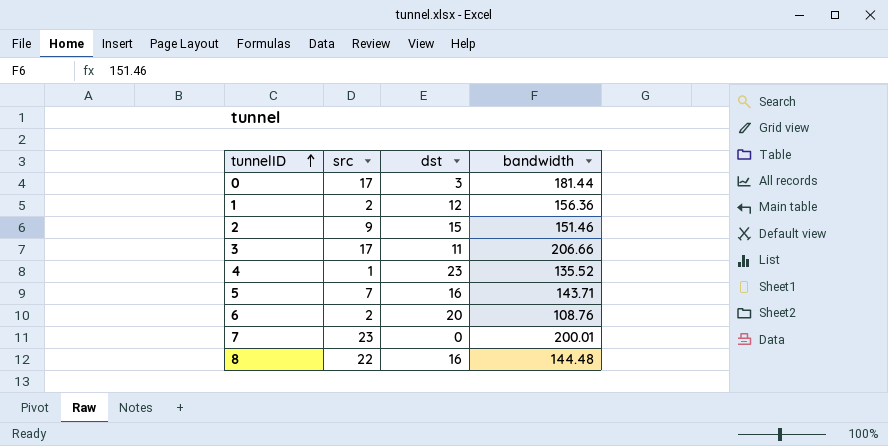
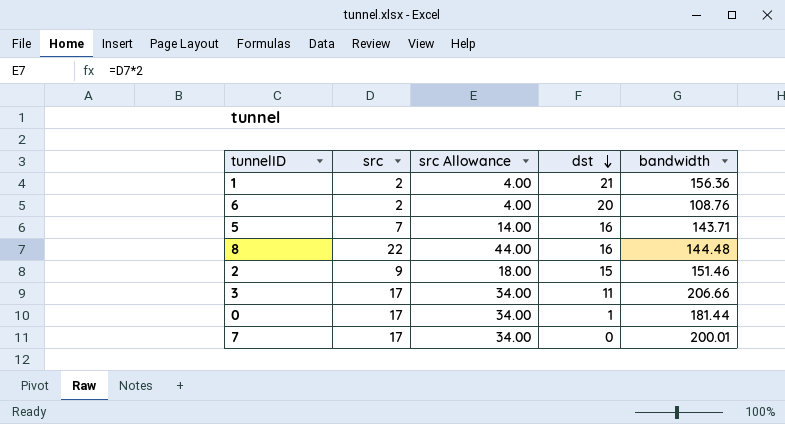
row order: tunnelID ascending -> dst descending
column src Allowance | formula: none -> [src] * 2
row 4: 1 | 23 | 135.52 -> none
1 | dst: 12 -> 21
0 | dst: 3 -> 1
7 | src: 23 -> 17

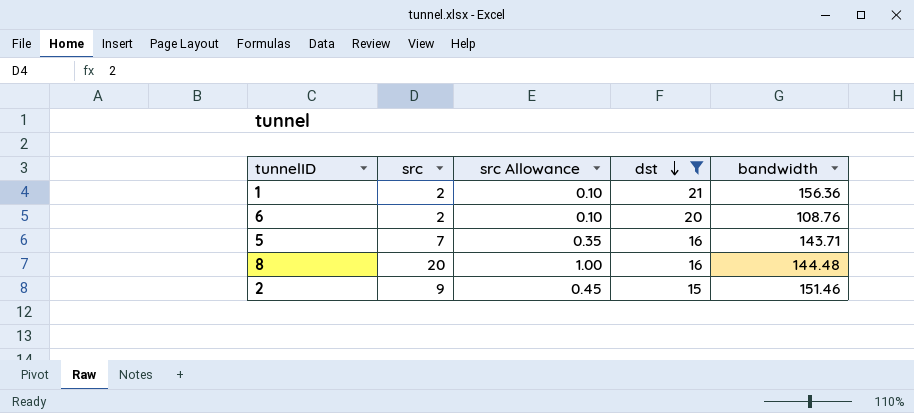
filter: none -> dst >= 15
column src Allowance | formula: [src] * 2 -> [src] * 0.05
8 | src: 22 -> 20

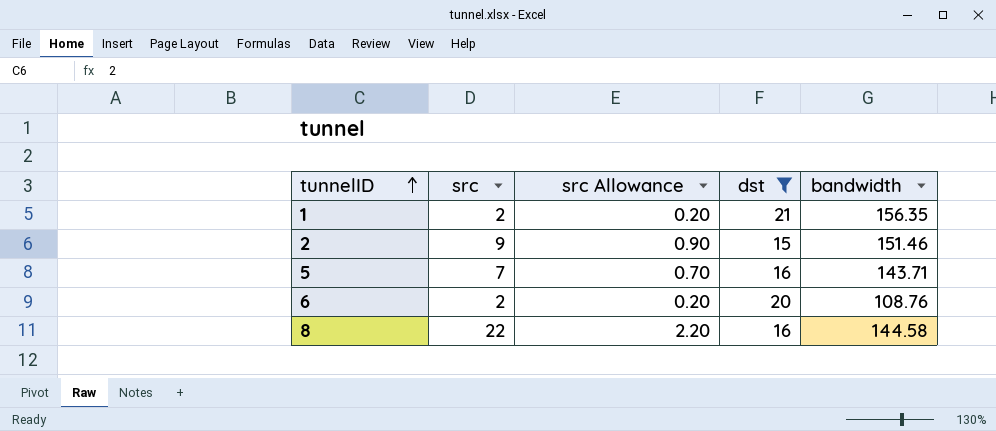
row order: dst descending -> tunnelID ascending
column src Allowance | formula: [src] * 0.05 -> [src] * 0.1
1 | bandwidth: 156.36 -> 156.35
8 | src: 20 -> 22
8 | bandwidth: 144.48 -> 144.58

